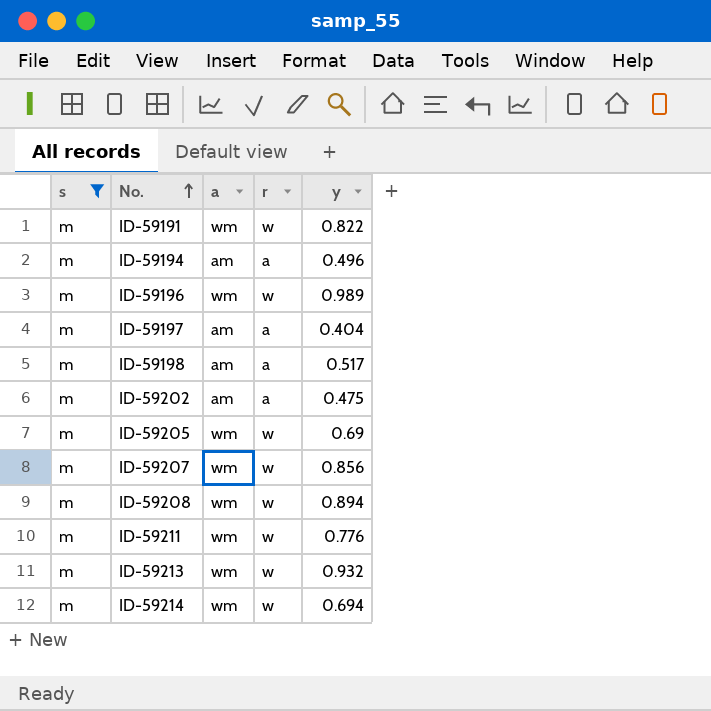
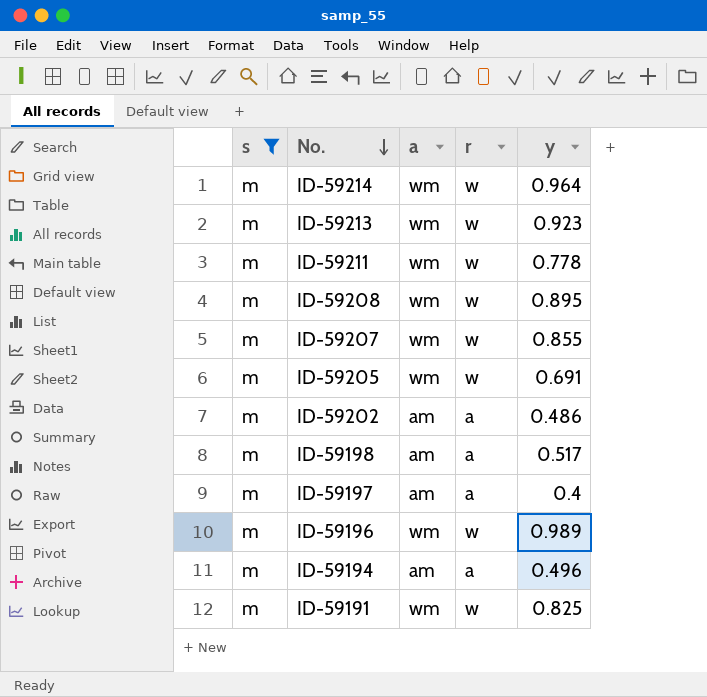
row order: No. ascending -> No. descending
ID-59214 | y: 0.694 -> 0.964
ID-59213 | y: 0.932 -> 0.923
ID-59211 | y: 0.776 -> 0.778
ID-59208 | y: 0.894 -> 0.895
ID-59207 | y: 0.856 -> 0.855
ID-59205 | y: 0.69 -> 0.691
ID-59202 | y: 0.475 -> 0.486
ID-59197 | y: 0.404 -> 0.4
ID-59191 | y: 0.822 -> 0.825

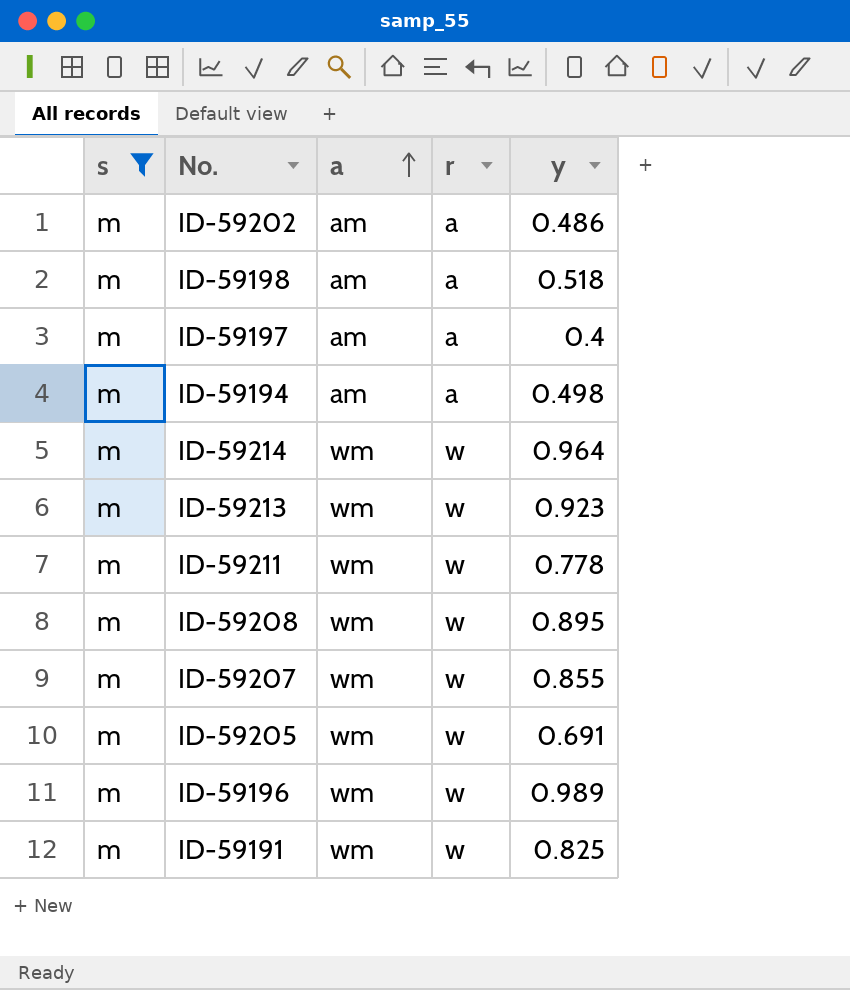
row order: No. descending -> a ascending
ID-59198 | y: 0.517 -> 0.518
ID-59194 | y: 0.496 -> 0.498

